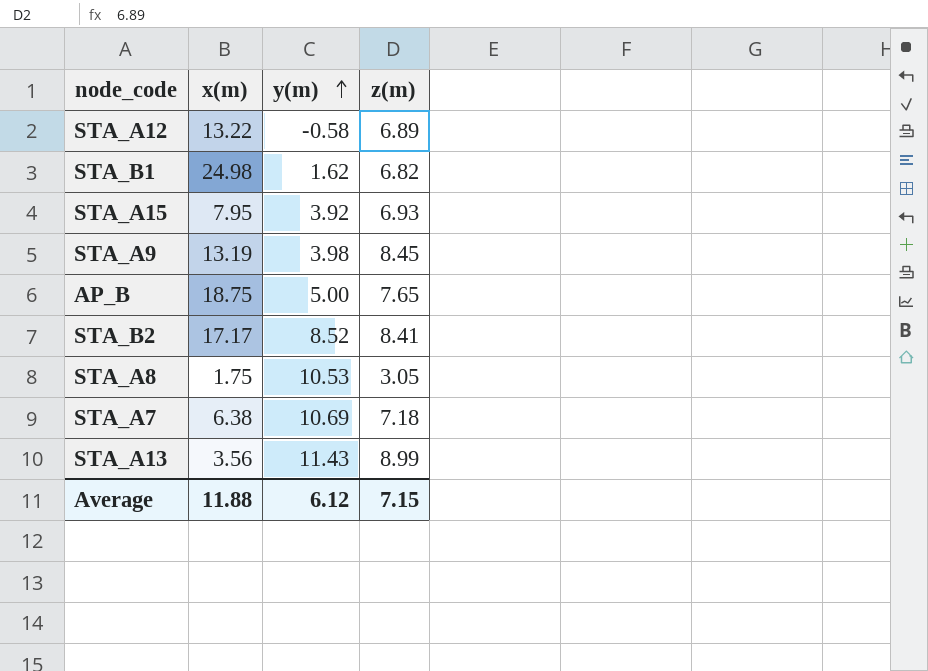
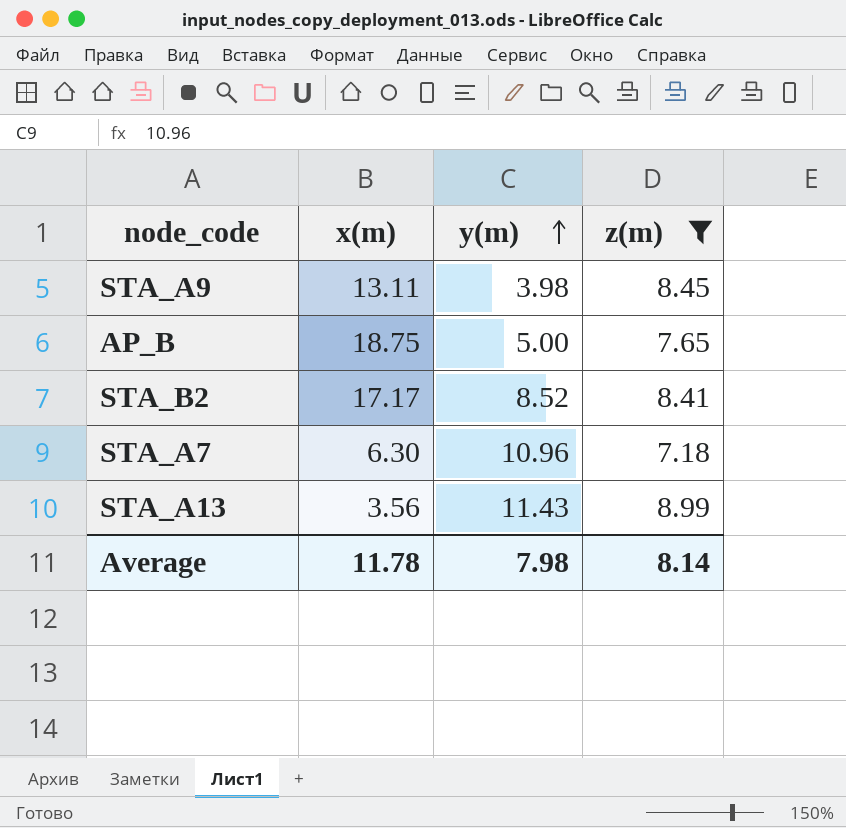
filter: none -> z(m) >= 7.18
STA_A9 | x(m): 13.19 -> 13.11
STA_A7 | x(m): 6.38 -> 6.30
STA_A7 | y(m): 10.69 -> 10.96
Average | x(m): 11.88 -> 11.78
Average | y(m): 6.12 -> 7.98
Average | z(m): 7.15 -> 8.14

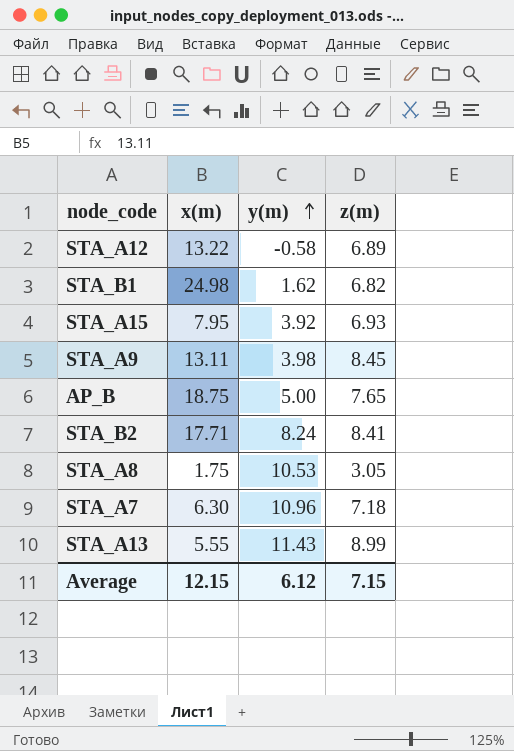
filter: z(m) >= 7.18 -> none
STA_B2 | x(m): 17.17 -> 17.71
STA_B2 | y(m): 8.52 -> 8.24
STA_A13 | x(m): 3.56 -> 5.55
Average | x(m): 11.78 -> 12.15
Average | y(m): 7.98 -> 6.12
Average | z(m): 8.14 -> 7.15

